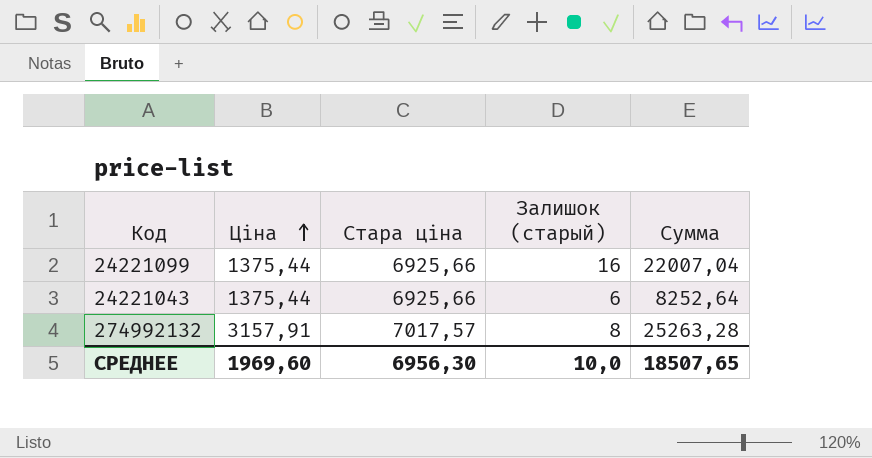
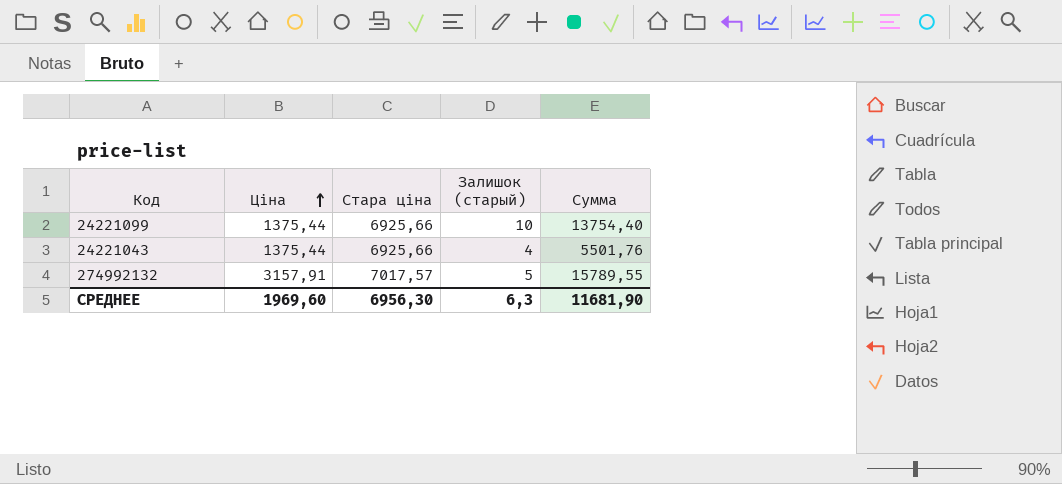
24221099 | Залишок (старый): 16 -> 10
24221099 | Сумма: 22007,04 -> 13754,40
24221043 | Залишок (старый): 6 -> 4
24221043 | Сумма: 8252,64 -> 5501,76
274992132 | Залишок (старый): 8 -> 5
274992132 | Сумма: 25263,28 -> 15789,55
СРЕДНЕЕ | Залишок (старый): 10,0 -> 6,3
СРЕДНЕЕ | Сумма: 18507,65 -> 11681,90

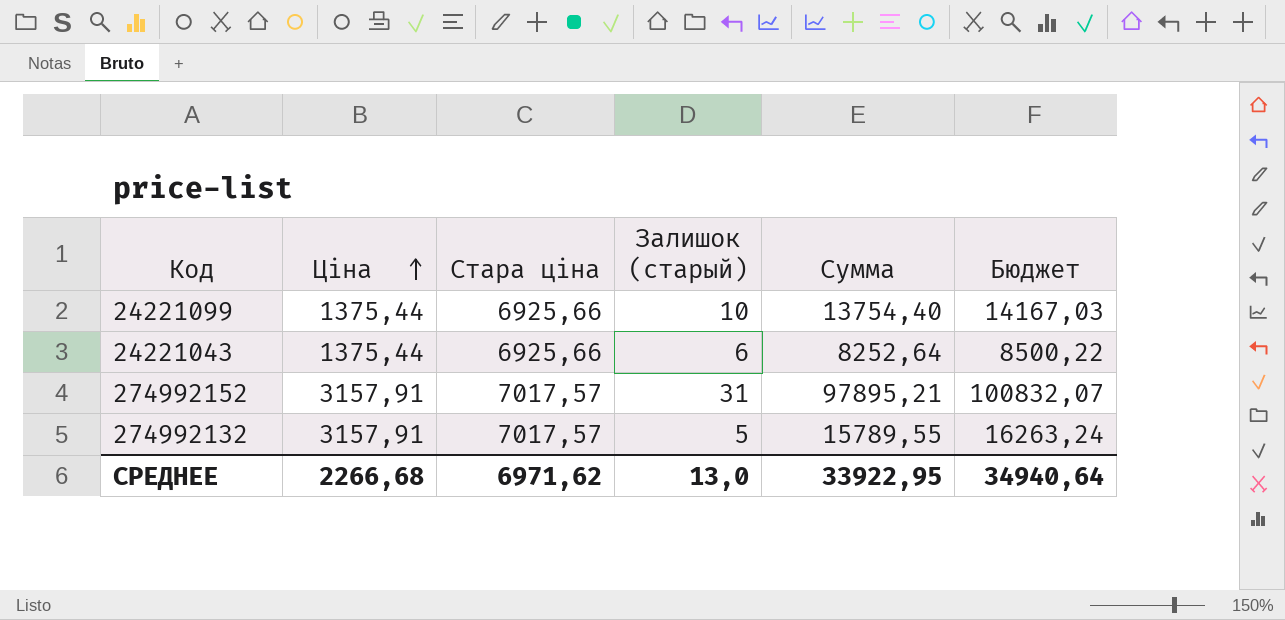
column Бюджет | formula: none -> [Сумма] * 1,03
24221043 | Залишок (старый): 4 -> 6
24221043 | Сумма: 5501,76 -> 8252,64
row 274992152: none -> 3157,91 | 7017,57 | 31 | 97895,21 | 100832,07
СРЕДНЕЕ | Ціна: 1969,60 -> 2266,68
СРЕДНЕЕ | Стара ціна: 6956,30 -> 6971,62
СРЕДНЕЕ | Залишок (старый): 6,3 -> 13,0
СРЕДНЕЕ | Сумма: 11681,90 -> 33922,95

